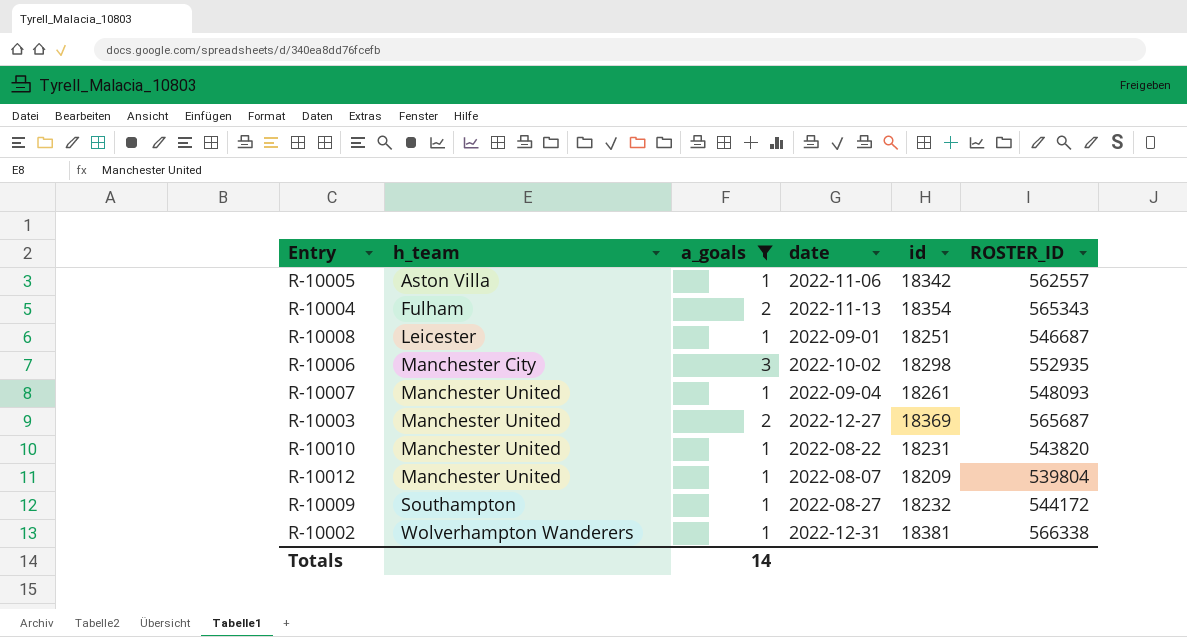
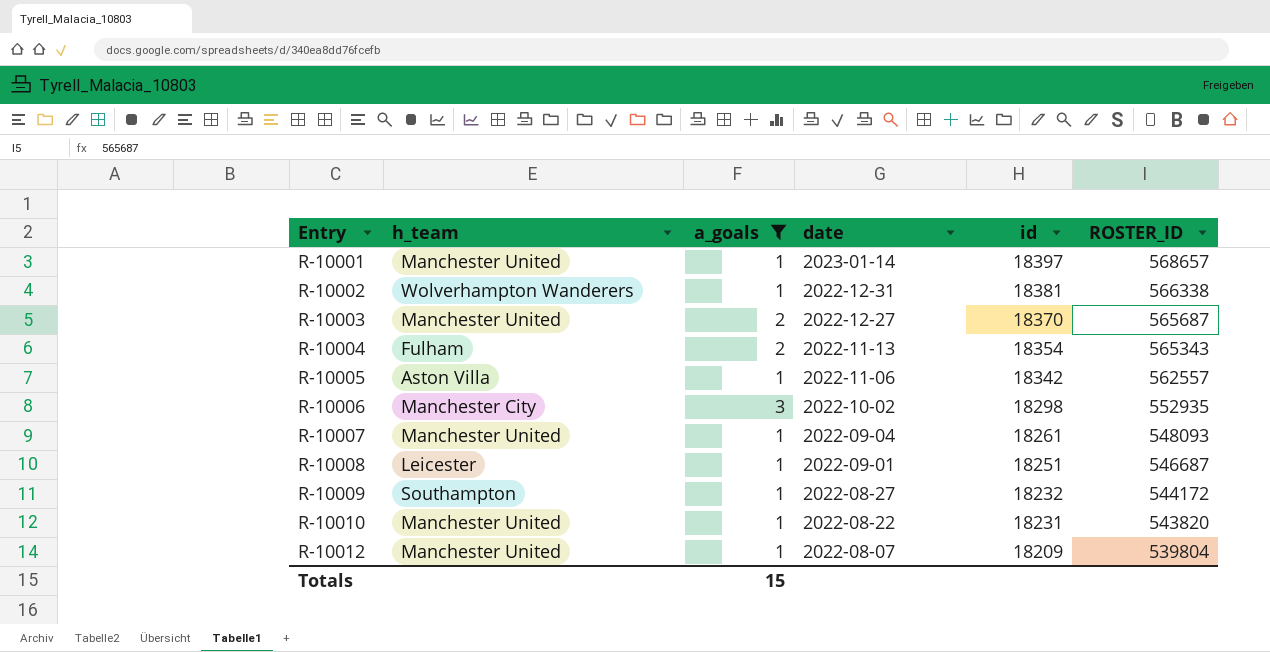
row order: h_team ascending -> Entry ascending
row R-10001: none -> Manchester United | 1 | 2023-01-14 | 18397 | 568657
R-10003 | id: 18369 -> 18370
Totals | a_goals: 14 -> 15

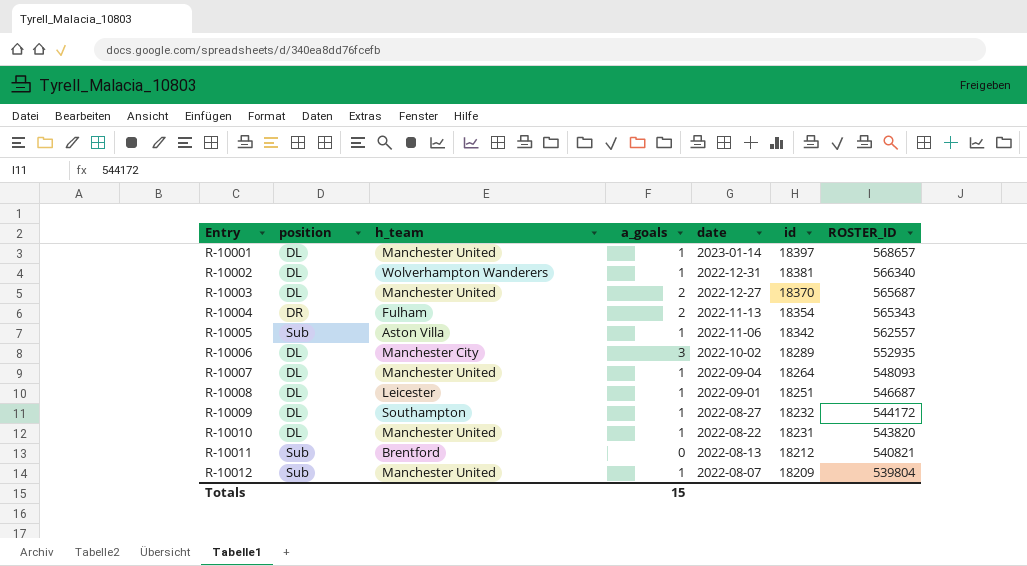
filter: a_goals != 0 -> none
column position | position: none -> 2
R-10002 | ROSTER_ID: 566338 -> 566340
R-10006 | id: 18298 -> 18289
R-10007 | id: 18261 -> 18264

